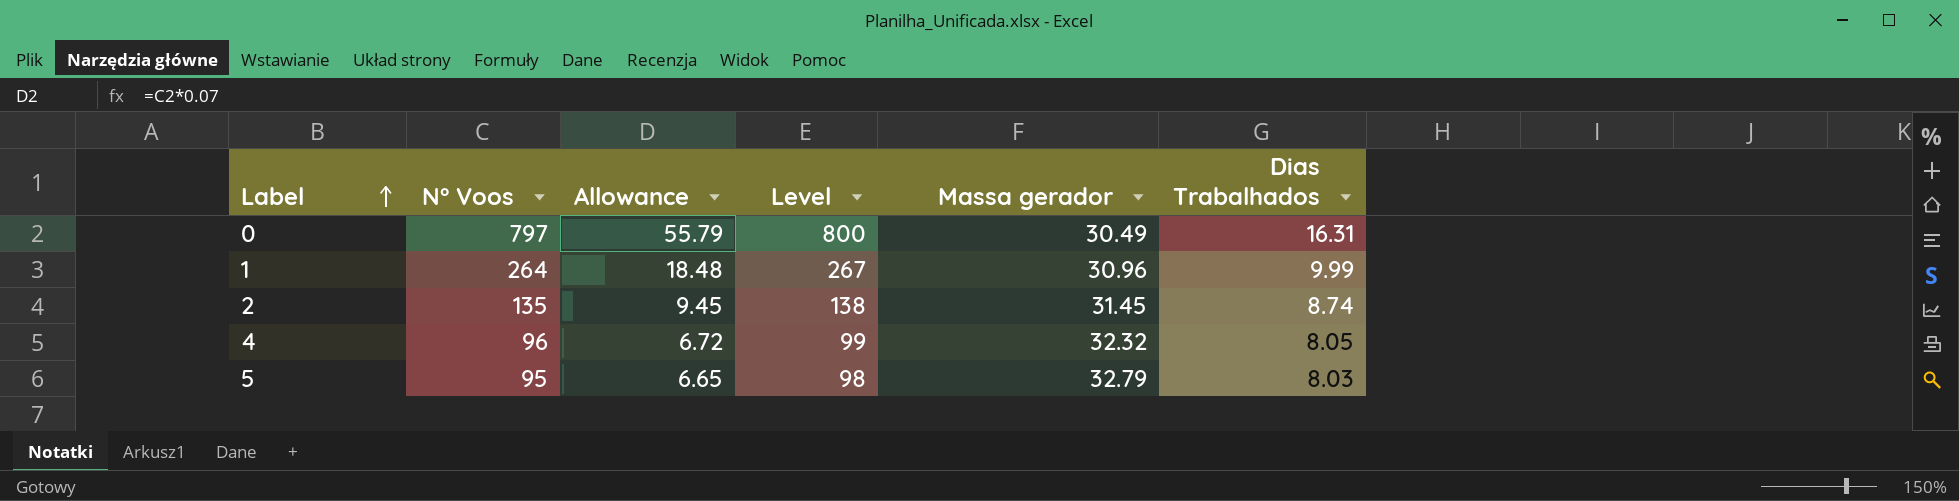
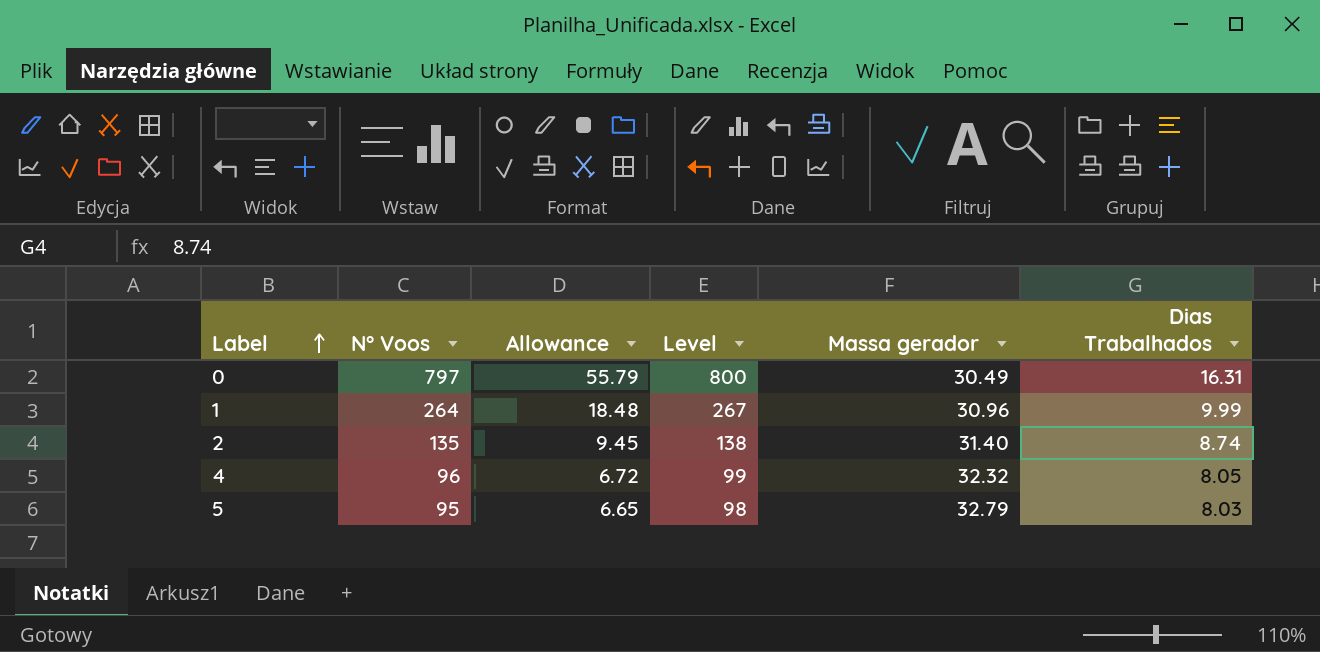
2 | Massa gerador: 31.45 -> 31.40

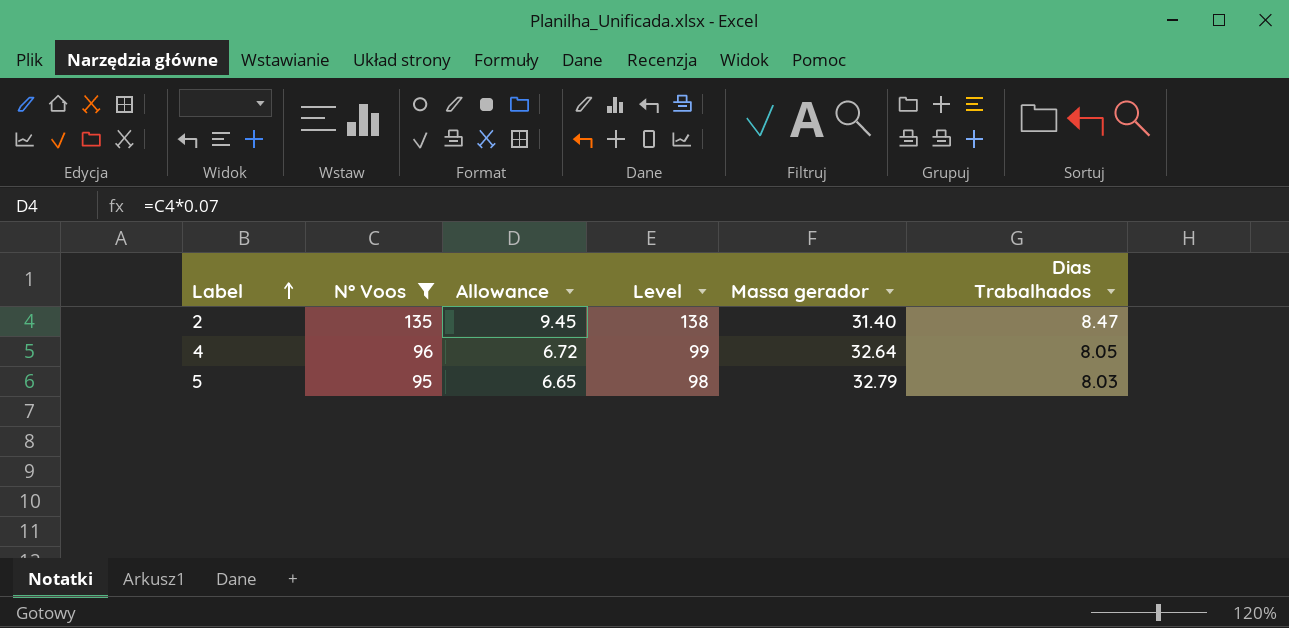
filter: none -> N° Voos <= 135
2 | Dias Trabalhados: 8.74 -> 8.47
4 | Massa gerador: 32.32 -> 32.64

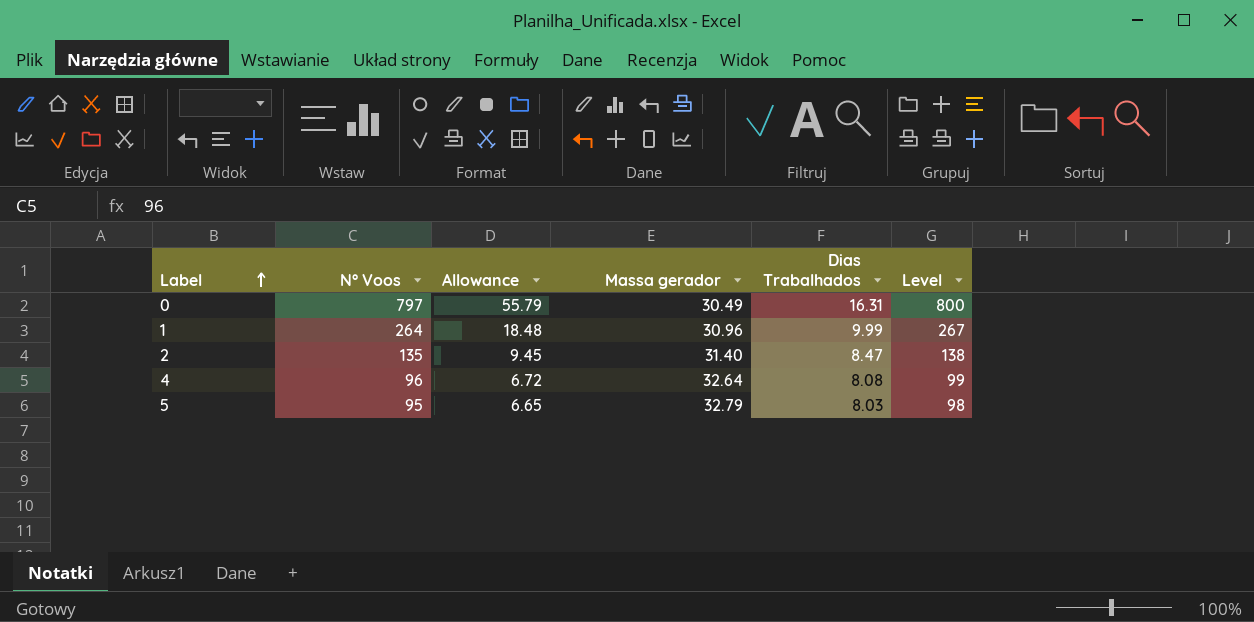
filter: N° Voos <= 135 -> none
column Level | position: 4 -> 6
4 | Dias Trabalhados: 8.05 -> 8.08

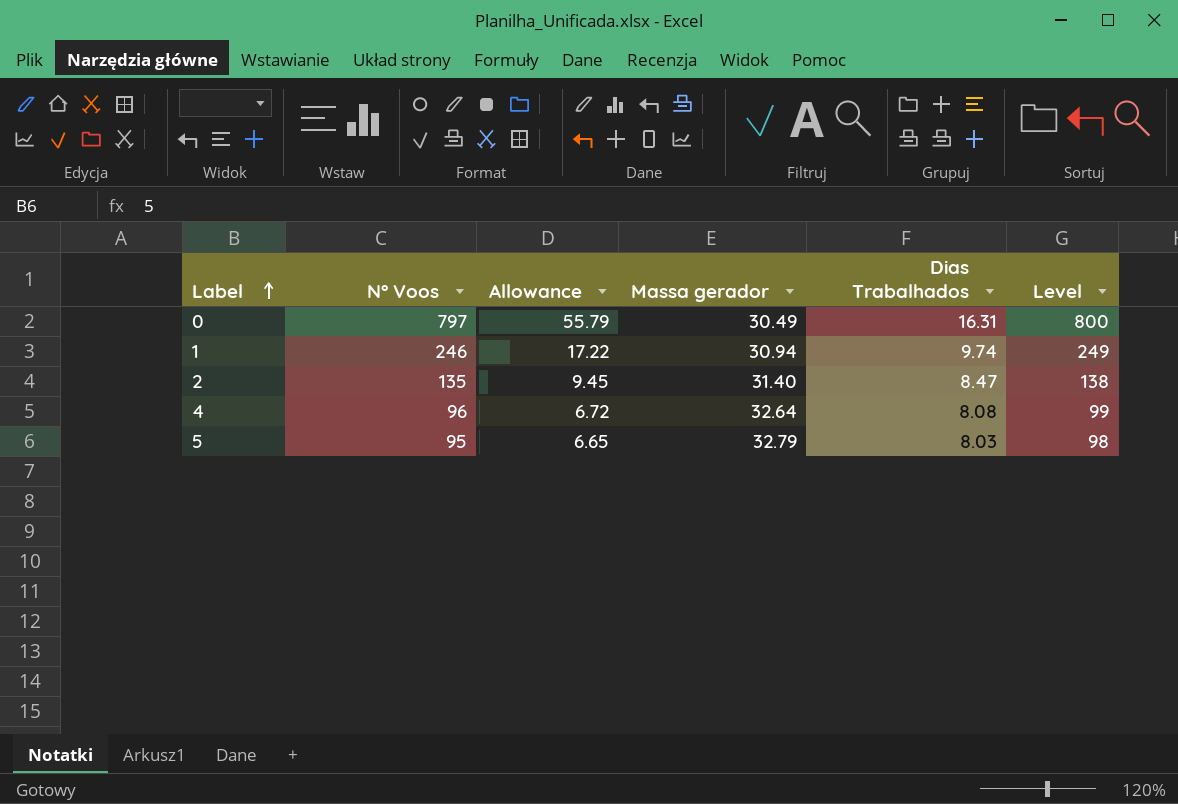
1 | N° Voos: 264 -> 246
1 | Allowance: 18.48 -> 17.22
1 | Massa gerador: 30.96 -> 30.94
1 | Dias Trabalhados: 9.99 -> 9.74
1 | Level: 267 -> 249

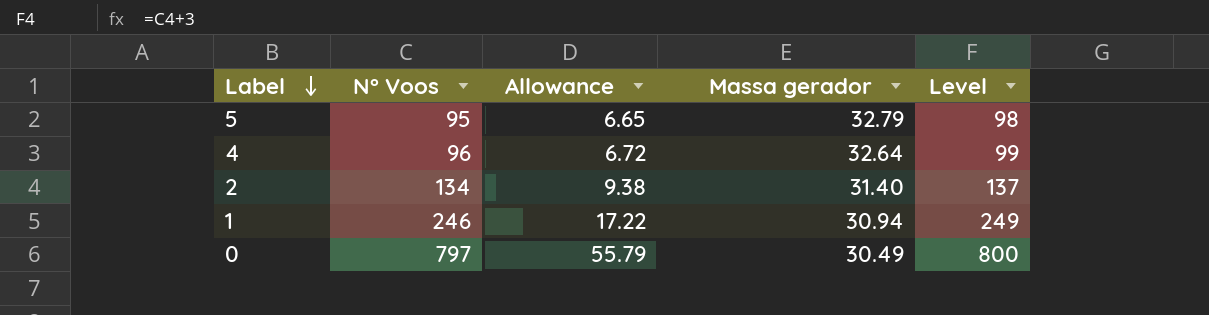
row order: Label ascending -> Label descending
column Dias Trabalhados | position: 5 -> none
2 | N° Voos: 135 -> 134
2 | Allowance: 9.45 -> 9.38
2 | Level: 138 -> 137

